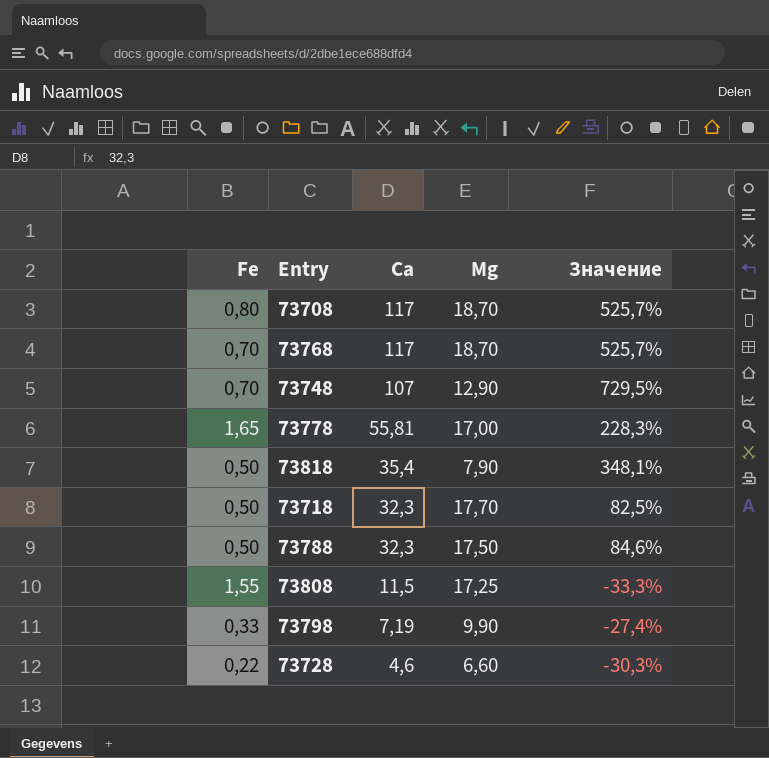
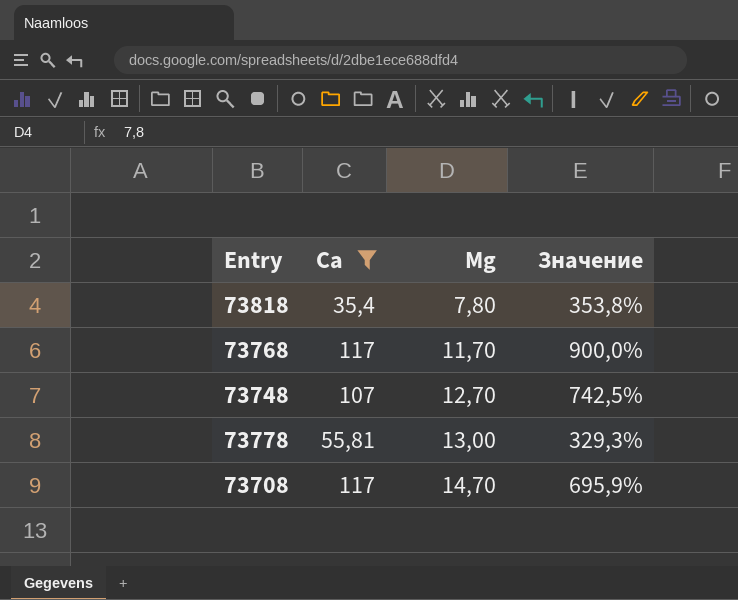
filter: none -> Ca >= 35,4
row order: Ca descending -> Mg ascending
column Fe | position: 1 -> none
73818 | Mg: 7,90 -> 7,80
73818 | Значение: 348,1% -> 353,8%
73768 | Mg: 18,70 -> 11,70
73768 | Значение: 525,7% -> 900,0%
73748 | Mg: 12,90 -> 12,70
73748 | Значение: 729,5% -> 742,5%
73778 | Mg: 17,00 -> 13,00
73778 | Значение: 228,3% -> 329,3%
73708 | Mg: 18,70 -> 14,70
73708 | Значение: 525,7% -> 695,9%

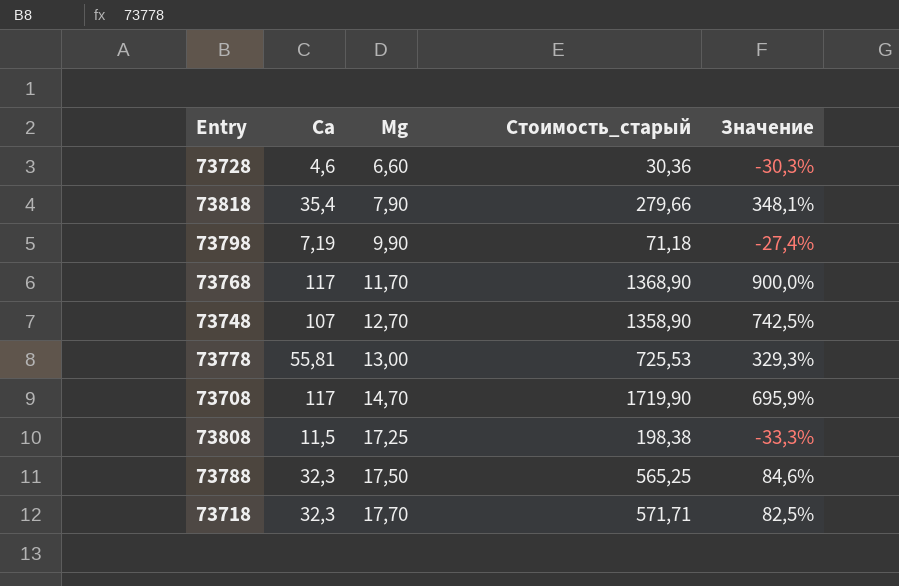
filter: Ca >= 35,4 -> none
column Стоимость_старый | formula: none -> [Ca] * [Mg]
73818 | Mg: 7,80 -> 7,90
73818 | Значение: 353,8% -> 348,1%

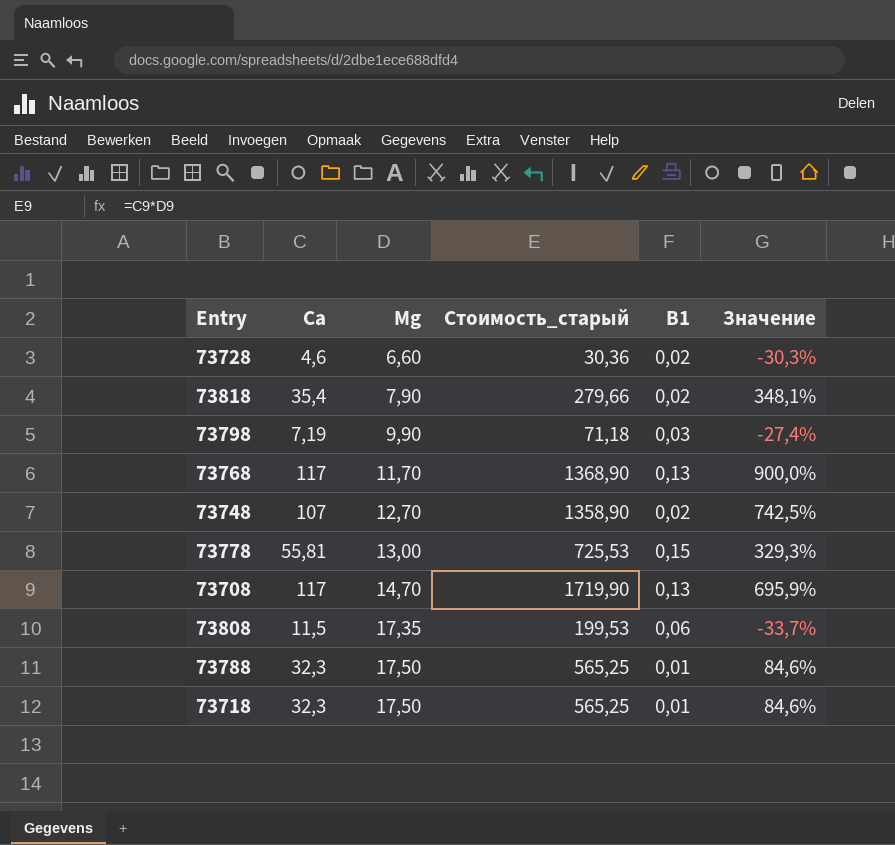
column B1 | position: none -> 5
73808 | Mg: 17,25 -> 17,35
73808 | Стоимость_старый: 198,38 -> 199,53
73808 | Значение: -33,3% -> -33,7%
73718 | Mg: 17,70 -> 17,50
73718 | Стоимость_старый: 571,71 -> 565,25
73718 | Значение: 82,5% -> 84,6%

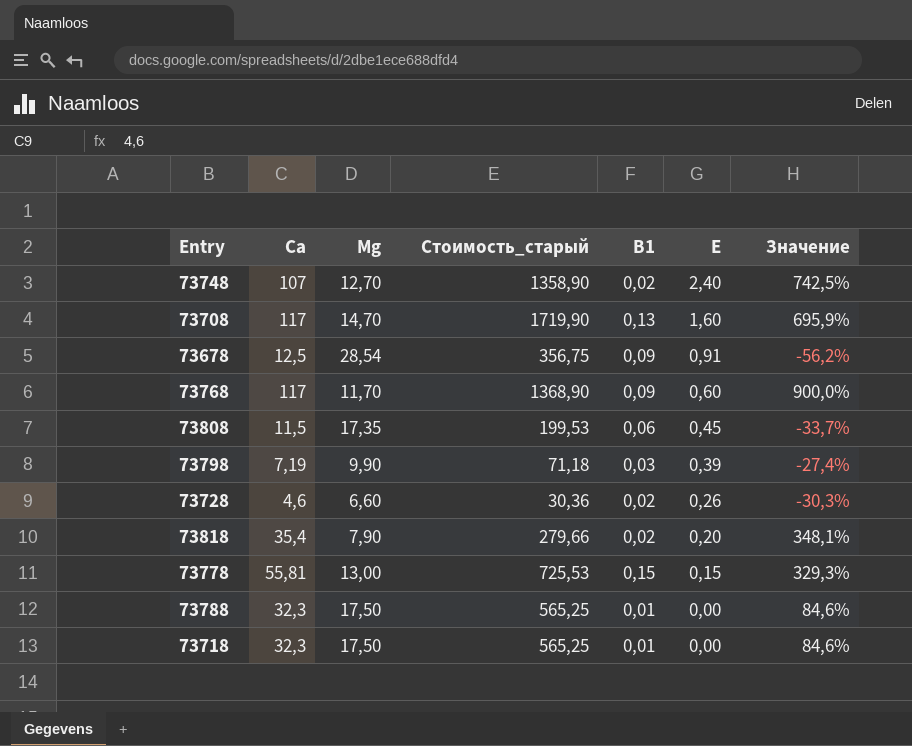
row order: Mg ascending -> E descending
column E | position: none -> 6
row 73678: none -> 12,5 | 28,54 | 356,75 | 0,09 | 0,91 | -56,2%
73768 | B1: 0,13 -> 0,09

